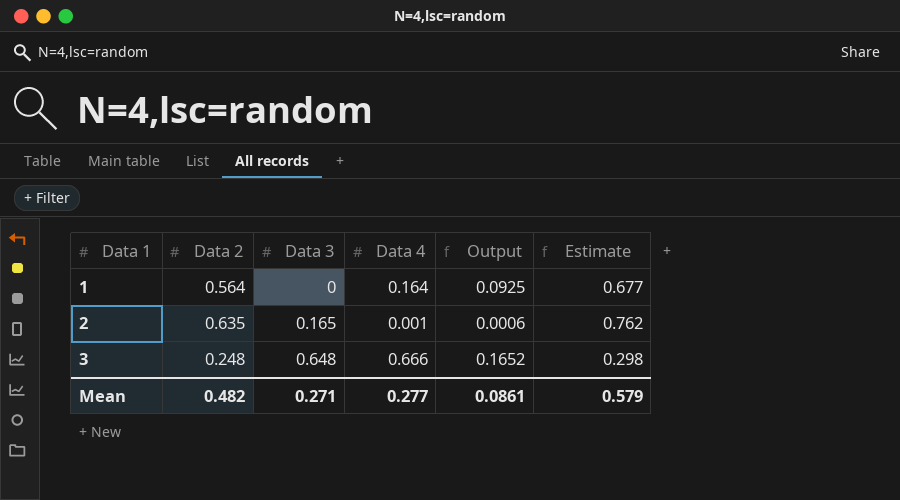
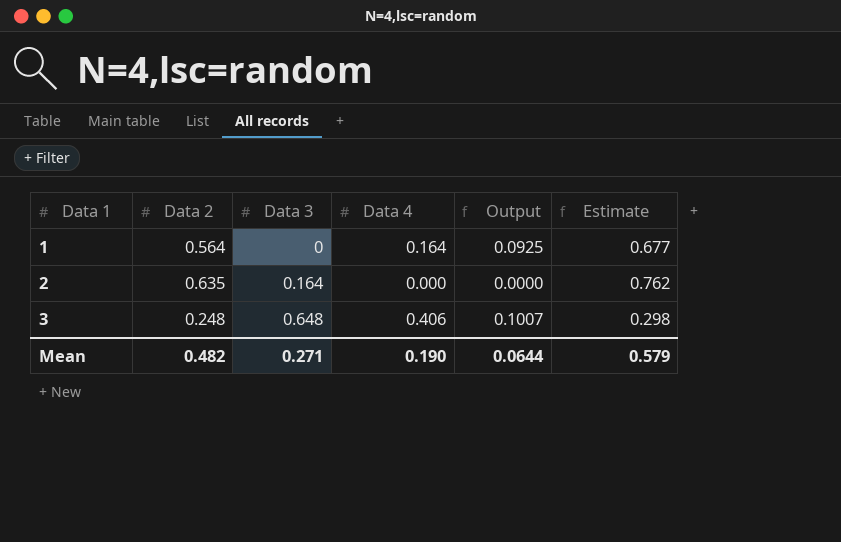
2 | Data 3: 0.165 -> 0.164
2 | Data 4: 0.001 -> 0.000
2 | Output: 0.0006 -> 0.0000
3 | Data 4: 0.666 -> 0.406
3 | Output: 0.1652 -> 0.1007
Mean | Data 4: 0.277 -> 0.190
Mean | Output: 0.0861 -> 0.0644

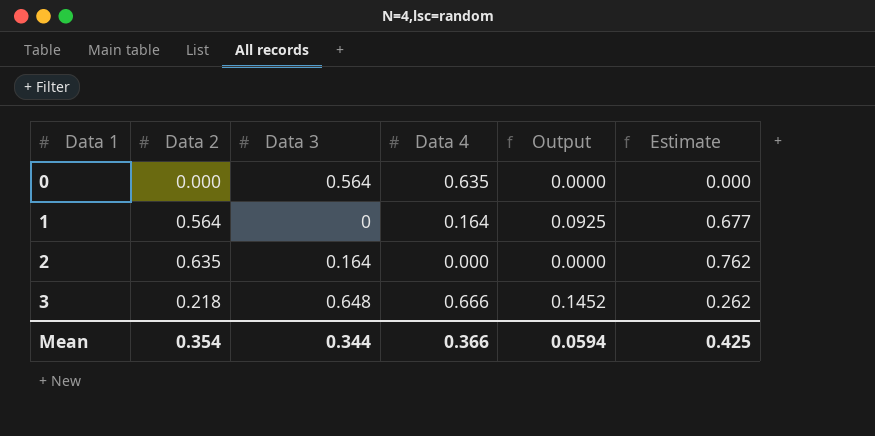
row 0: none -> 0.000 | 0.564 | 0.635 | 0.0000 | 0.000
3 | Data 2: 0.248 -> 0.218
3 | Data 4: 0.406 -> 0.666
3 | Output: 0.1007 -> 0.1452
3 | Estimate: 0.298 -> 0.262
Mean | Data 2: 0.482 -> 0.354
Mean | Data 3: 0.271 -> 0.344
Mean | Data 4: 0.190 -> 0.366
Mean | Output: 0.0644 -> 0.0594
Mean | Estimate: 0.579 -> 0.425

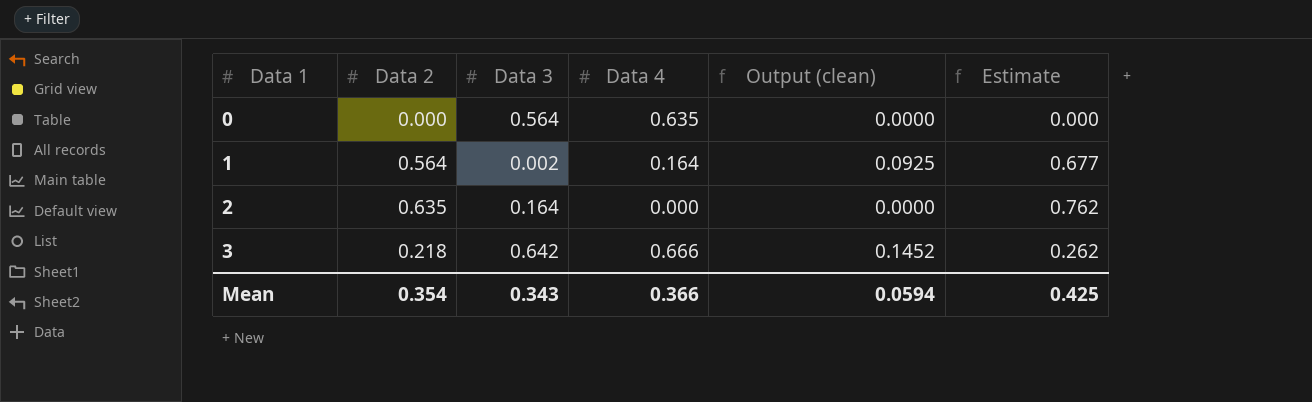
column name: Output -> Output (clean)
1 | Data 3: 0 -> 0.002
3 | Data 3: 0.648 -> 0.642
Mean | Data 3: 0.344 -> 0.343

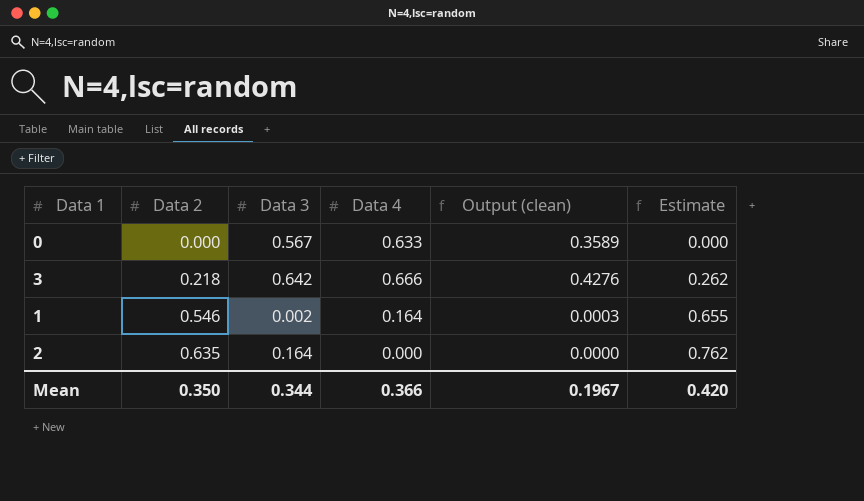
row order: Data 1 ascending -> Data 2 ascending
column Output (clean) | formula: [Data 2] * [Data 4] -> [Data 3] * [Data 4]
0 | Data 3: 0.564 -> 0.567
0 | Data 4: 0.635 -> 0.633
1 | Data 2: 0.564 -> 0.546
1 | Estimate: 0.677 -> 0.655
Mean | Data 2: 0.354 -> 0.350
Mean | Data 3: 0.343 -> 0.344
Mean | Output (clean): 0.0594 -> 0.1967
Mean | Estimate: 0.425 -> 0.420

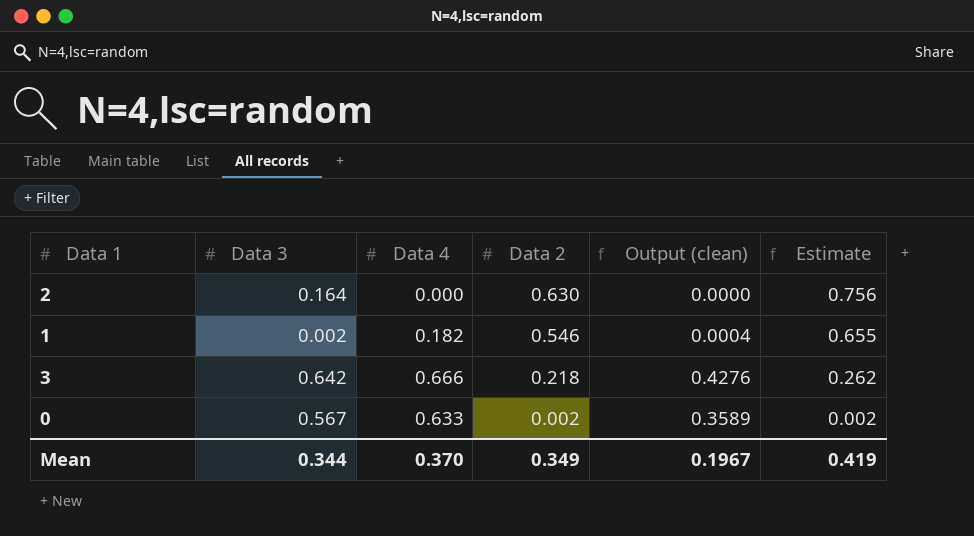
row order: Data 2 ascending -> Data 2 descending
column Data 2 | position: 2 -> 4
2 | Data 2: 0.635 -> 0.630
2 | Estimate: 0.762 -> 0.756
1 | Data 4: 0.164 -> 0.182
1 | Output (clean): 0.0003 -> 0.0004
0 | Data 2: 0.000 -> 0.002
0 | Estimate: 0.000 -> 0.002
Mean | Data 4: 0.366 -> 0.370
Mean | Data 2: 0.350 -> 0.349
Mean | Estimate: 0.420 -> 0.419

